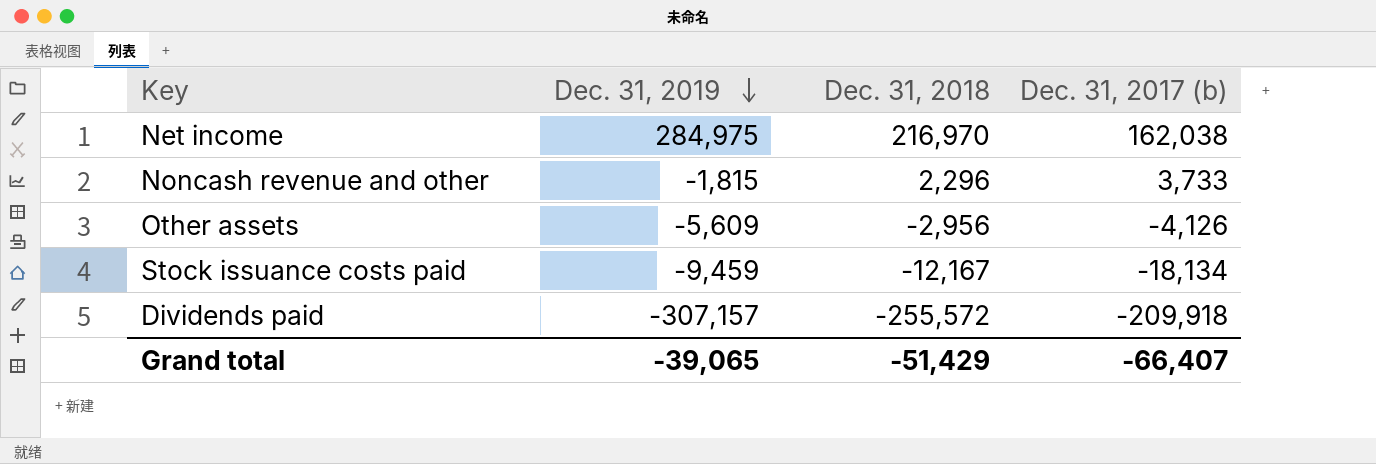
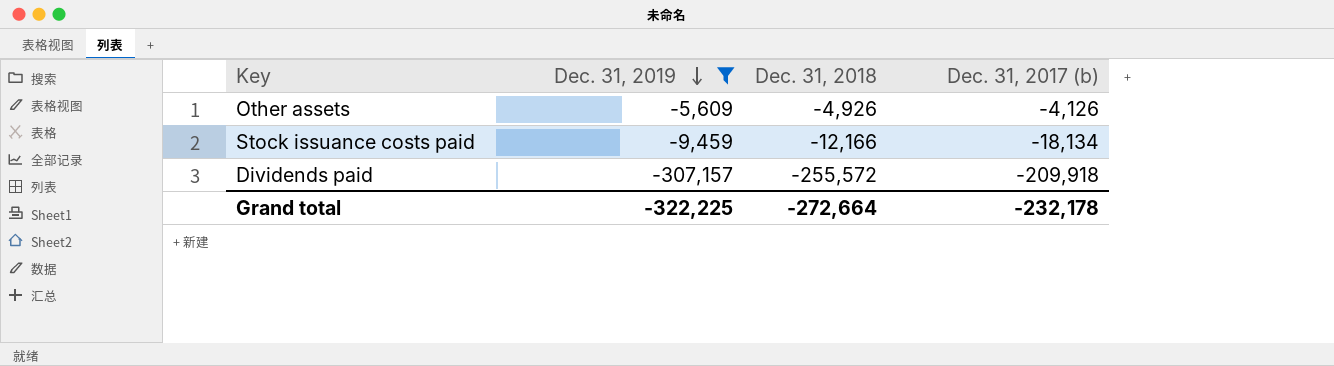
filter: none -> Dec. 31, 2019 <= -5,609
Other assets | Dec. 31, 2018: -2,956 -> -4,926
Stock issuance costs paid | Dec. 31, 2018: -12,167 -> -12,166
Grand total | Dec. 31, 2019: -39,065 -> -322,225
Grand total | Dec. 31, 2018: -51,429 -> -272,664
Grand total | Dec. 31, 2017 (b): -66,407 -> -232,178

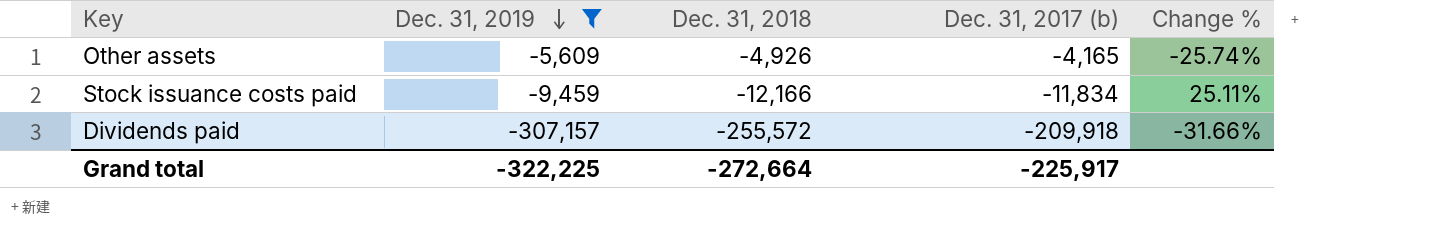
column Change % | formula: none -> ([Dec. 31, 2017 (b)] - [Dec. 31, 2019]) / [Dec. 31, 2019]
Other assets | Dec. 31, 2017 (b): -4,126 -> -4,165
Stock issuance costs paid | Dec. 31, 2017 (b): -18,134 -> -11,834
Grand total | Dec. 31, 2017 (b): -232,178 -> -225,917

